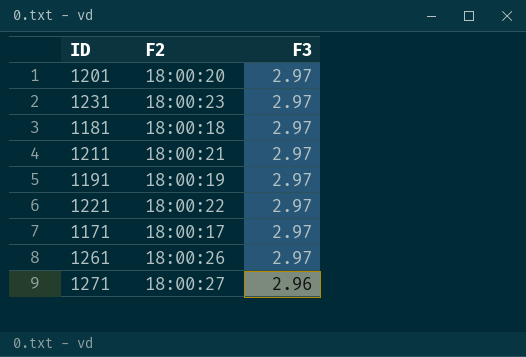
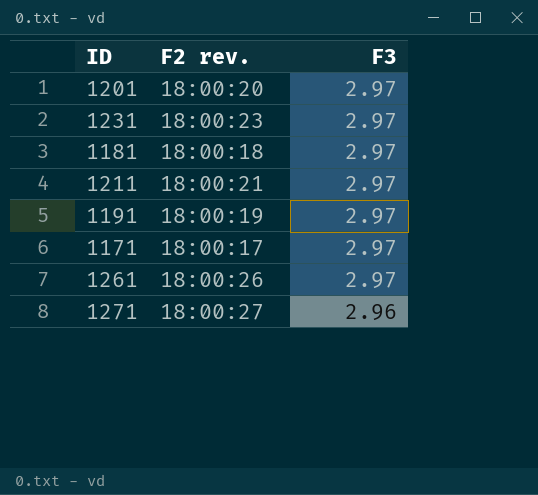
column name: F2 -> F2 rev.
row 1221: 18:00:22 | 2.97 -> none

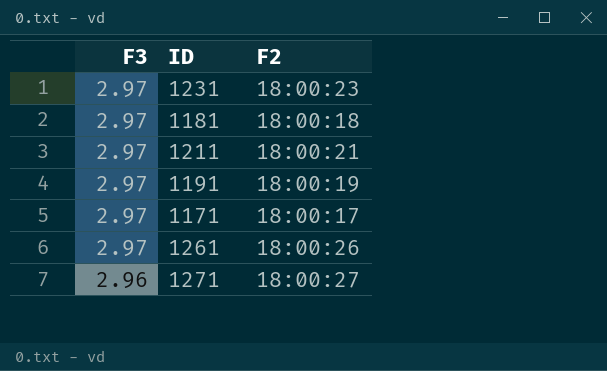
column F3 | position: 3 -> 1
column name: F2 rev. -> F2
row 1201: 18:00:20 | 2.97 -> none

